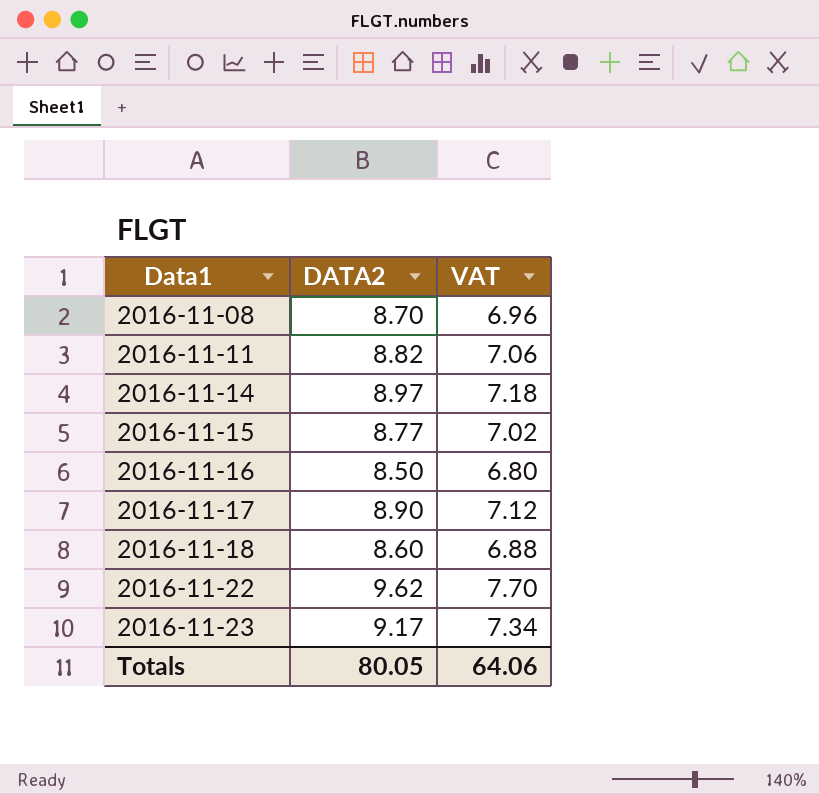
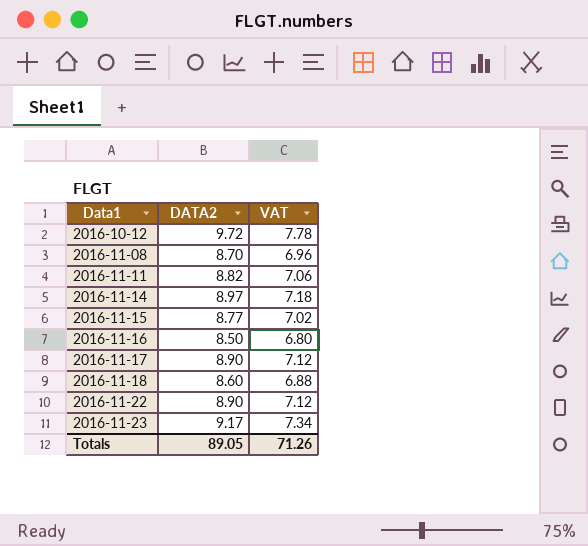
row 2016-10-12: none -> 9.72 | 7.78
2016-11-22 | DATA2: 9.62 -> 8.90
2016-11-22 | VAT: 7.70 -> 7.12
Totals | DATA2: 80.05 -> 89.05
Totals | VAT: 64.06 -> 71.26

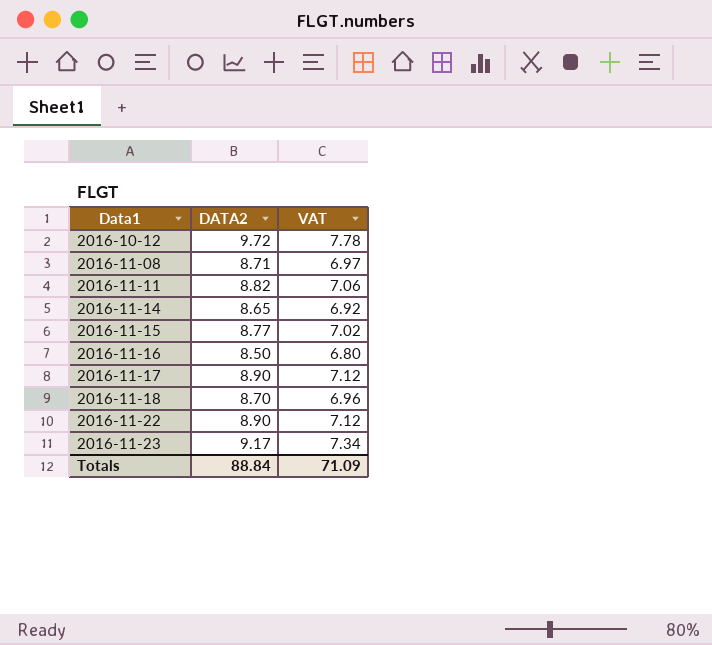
2016-11-08 | DATA2: 8.70 -> 8.71
2016-11-08 | VAT: 6.96 -> 6.97
2016-11-14 | DATA2: 8.97 -> 8.65
2016-11-14 | VAT: 7.18 -> 6.92
2016-11-18 | DATA2: 8.60 -> 8.70
2016-11-18 | VAT: 6.88 -> 6.96
Totals | DATA2: 89.05 -> 88.84
Totals | VAT: 71.26 -> 71.09

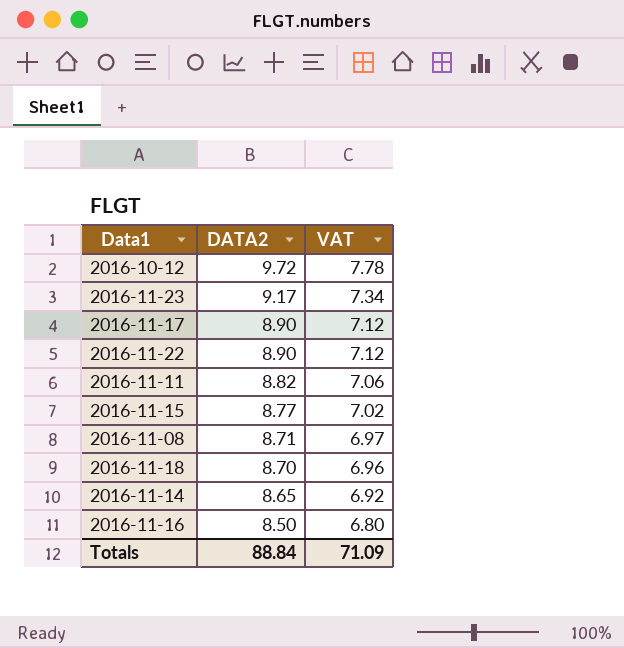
row order: Data1 ascending -> DATA2 descending

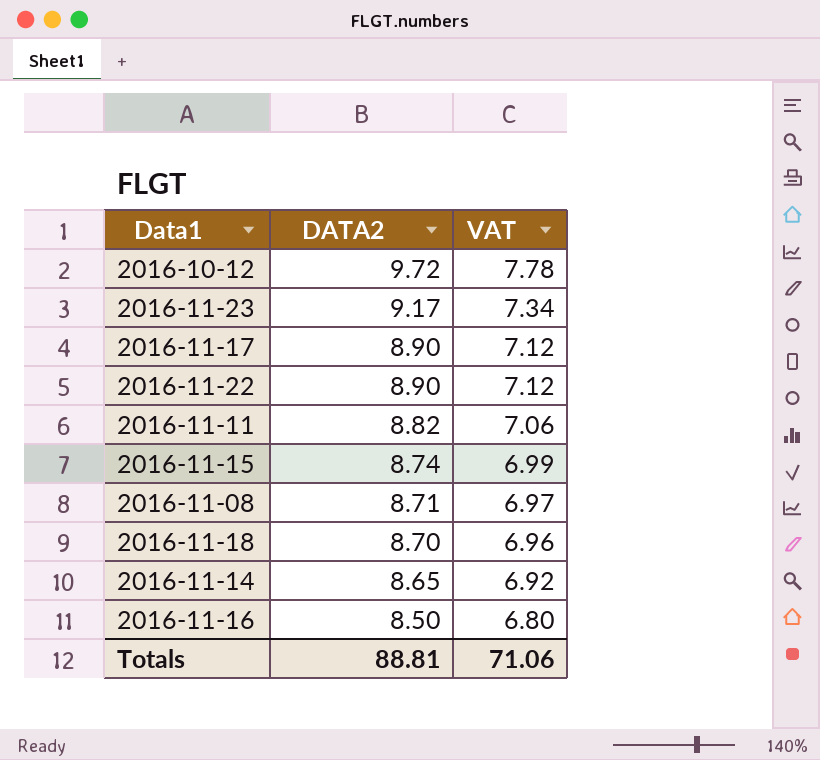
2016-11-15 | DATA2: 8.77 -> 8.74
2016-11-15 | VAT: 7.02 -> 6.99
Totals | DATA2: 88.84 -> 88.81
Totals | VAT: 71.09 -> 71.06

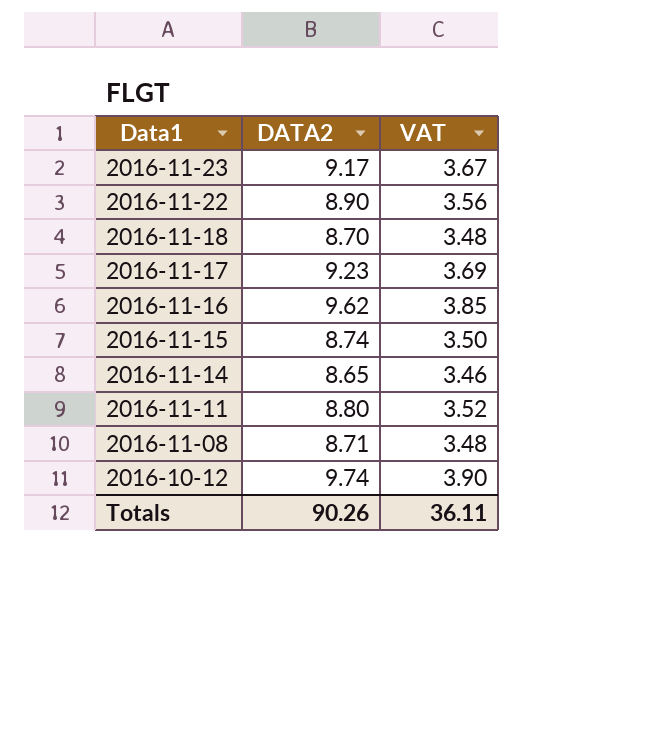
row order: DATA2 descending -> Data1 descending
column VAT | formula: [DATA2] * 0.8 -> [DATA2] * 0.4
2016-11-17 | DATA2: 8.90 -> 9.23
2016-11-16 | DATA2: 8.50 -> 9.62
2016-11-11 | DATA2: 8.82 -> 8.80
2016-10-12 | DATA2: 9.72 -> 9.74
Totals | DATA2: 88.81 -> 90.26
Totals | VAT: 71.06 -> 36.11

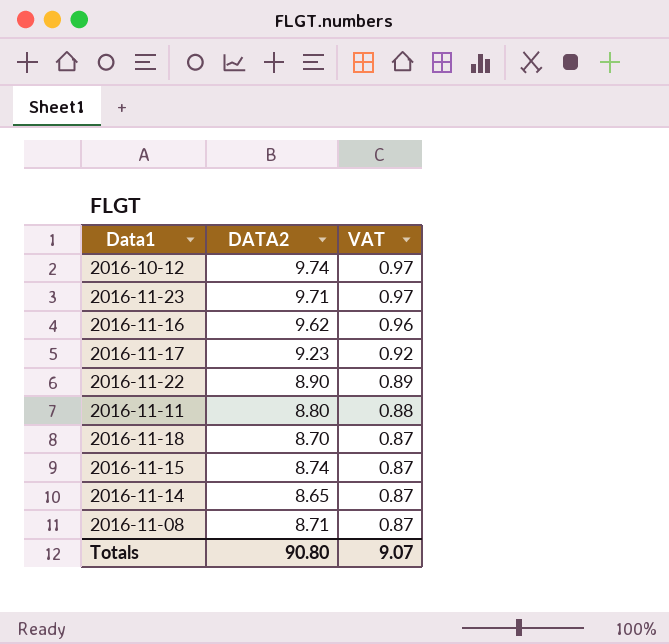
row order: Data1 descending -> VAT descending
column VAT | formula: [DATA2] * 0.4 -> [DATA2] * 0.1
2016-11-23 | DATA2: 9.17 -> 9.71
Totals | DATA2: 90.26 -> 90.80
Totals | VAT: 36.11 -> 9.07

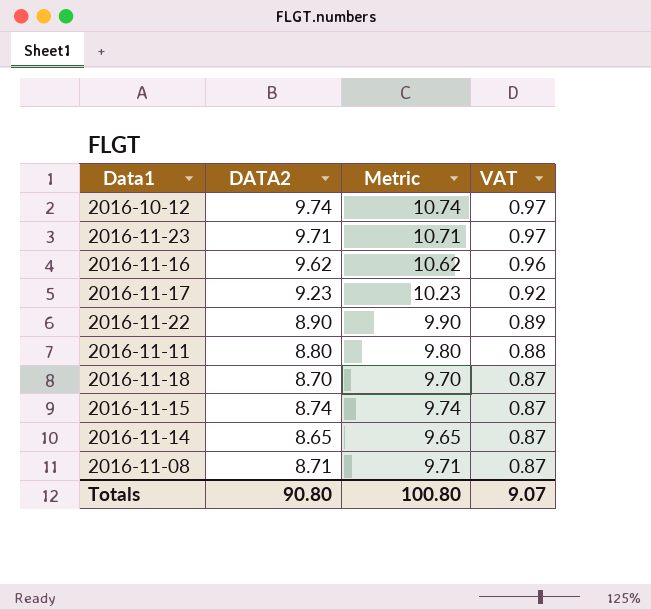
column Metric | formula: none -> [DATA2] + 1

